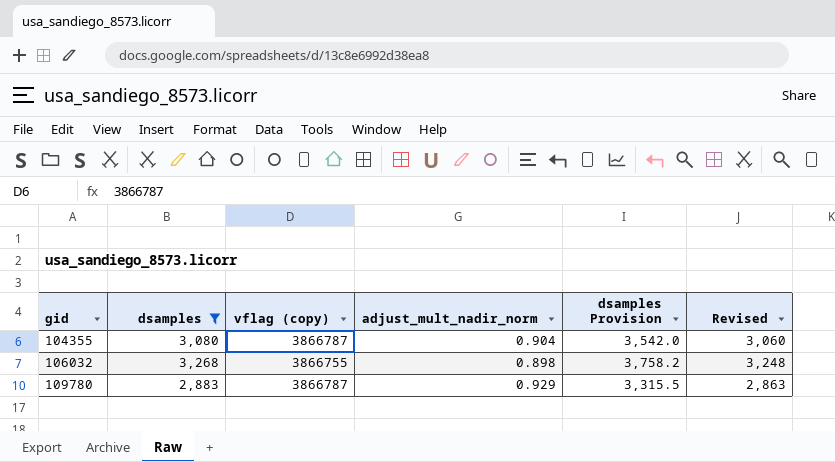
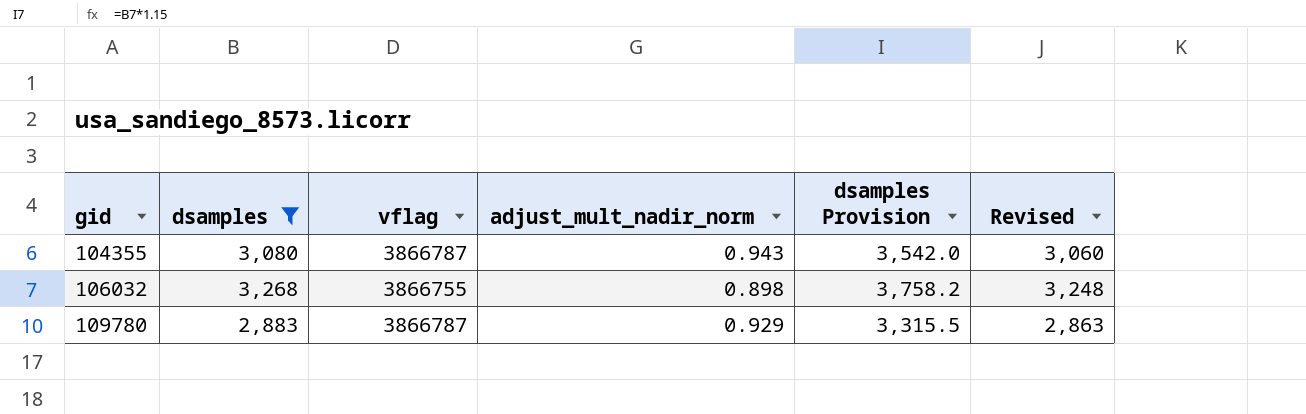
column name: vflag (copy) -> vflag
104355 | adjust_mult_nadir_norm: 0.904 -> 0.943

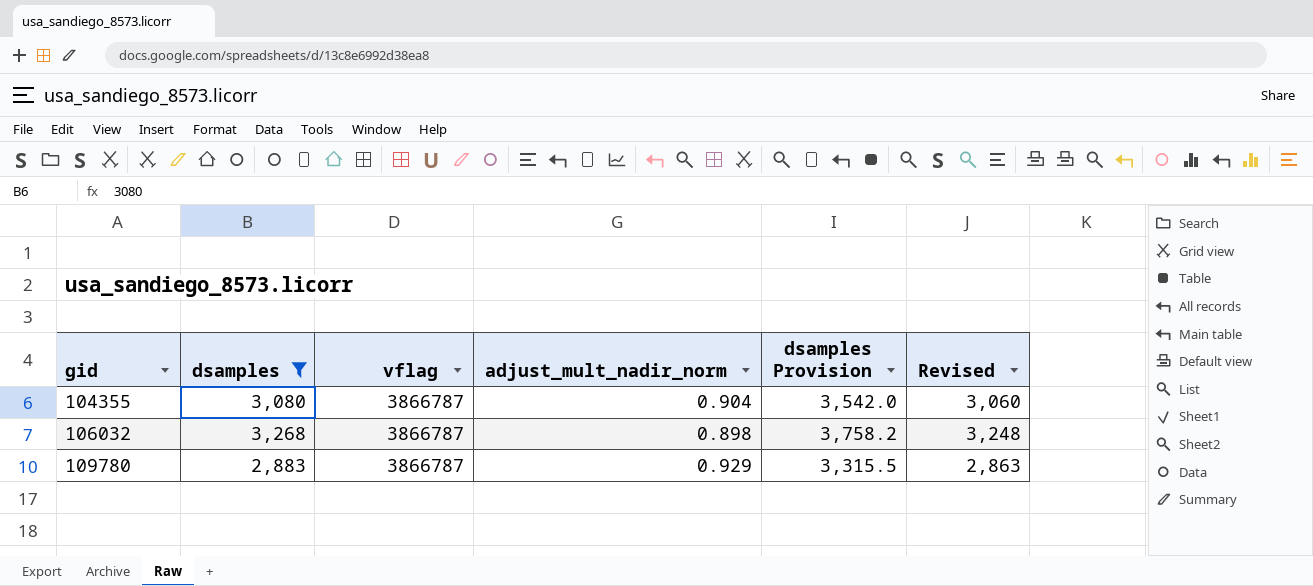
104355 | adjust_mult_nadir_norm: 0.943 -> 0.904
106032 | vflag: 3866755 -> 3866787

